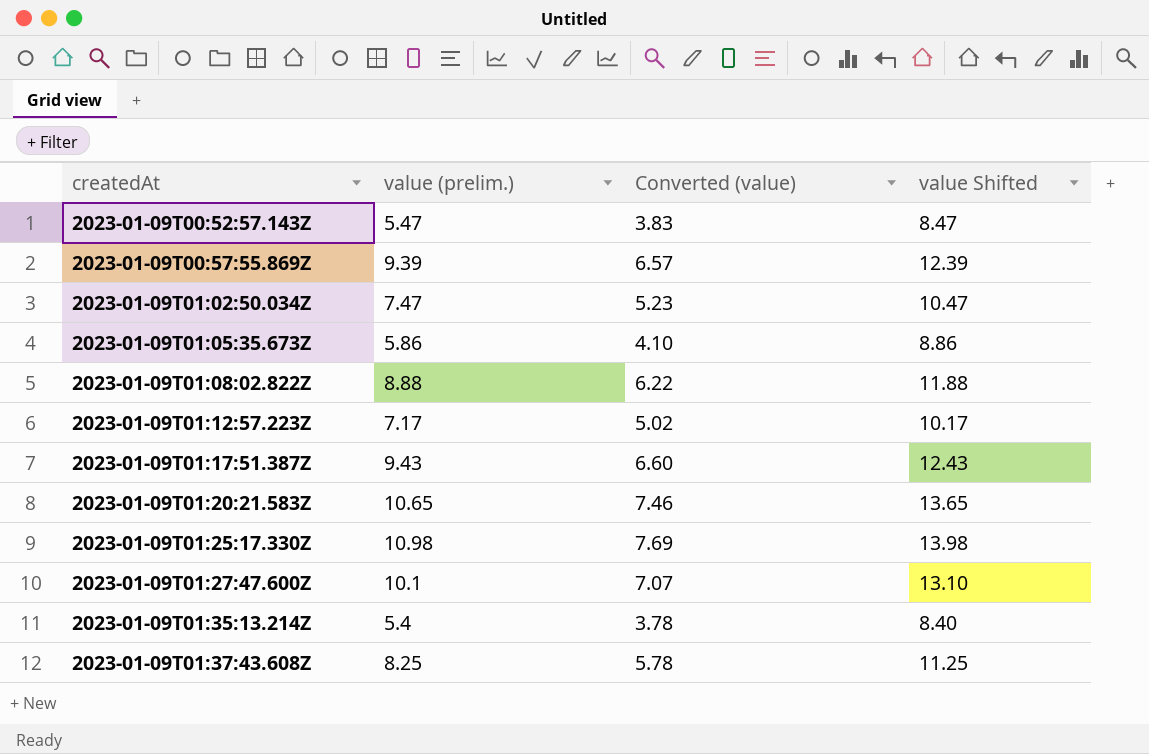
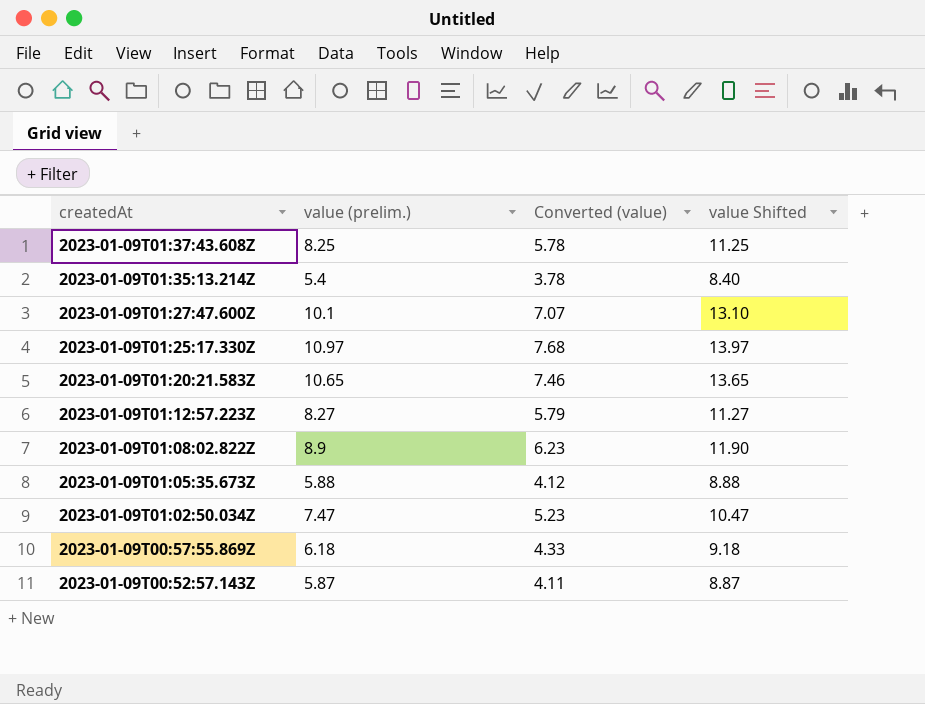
row order: createdAt ascending -> createdAt descending
row 2023-01-09T01:17:51.387Z: 9.43 | 6.60 | 12.43 -> none
2023-01-09T01:25:17.330Z | value (prelim.): 10.98 -> 10.97
2023-01-09T01:25:17.330Z | Converted (value): 7.69 -> 7.68
2023-01-09T01:25:17.330Z | value Shifted: 13.98 -> 13.97
2023-01-09T01:12:57.223Z | value (prelim.): 7.17 -> 8.27
2023-01-09T01:12:57.223Z | Converted (value): 5.02 -> 5.79
2023-01-09T01:12:57.223Z | value Shifted: 10.17 -> 11.27
2023-01-09T01:08:02.822Z | value (prelim.): 8.88 -> 8.9
2023-01-09T01:08:02.822Z | Converted (value): 6.22 -> 6.23
2023-01-09T01:08:02.822Z | value Shifted: 11.88 -> 11.90
2023-01-09T01:05:35.673Z | value (prelim.): 5.86 -> 5.88
2023-01-09T01:05:35.673Z | Converted (value): 4.10 -> 4.12
2023-01-09T01:05:35.673Z | value Shifted: 8.86 -> 8.88
2023-01-09T00:57:55.869Z | value (prelim.): 9.39 -> 6.18
2023-01-09T00:57:55.869Z | Converted (value): 6.57 -> 4.33
2023-01-09T00:57:55.869Z | value Shifted: 12.39 -> 9.18
2023-01-09T00:52:57.143Z | value (prelim.): 5.47 -> 5.87
2023-01-09T00:52:57.143Z | Converted (value): 3.83 -> 4.11
2023-01-09T00:52:57.143Z | value Shifted: 8.47 -> 8.87

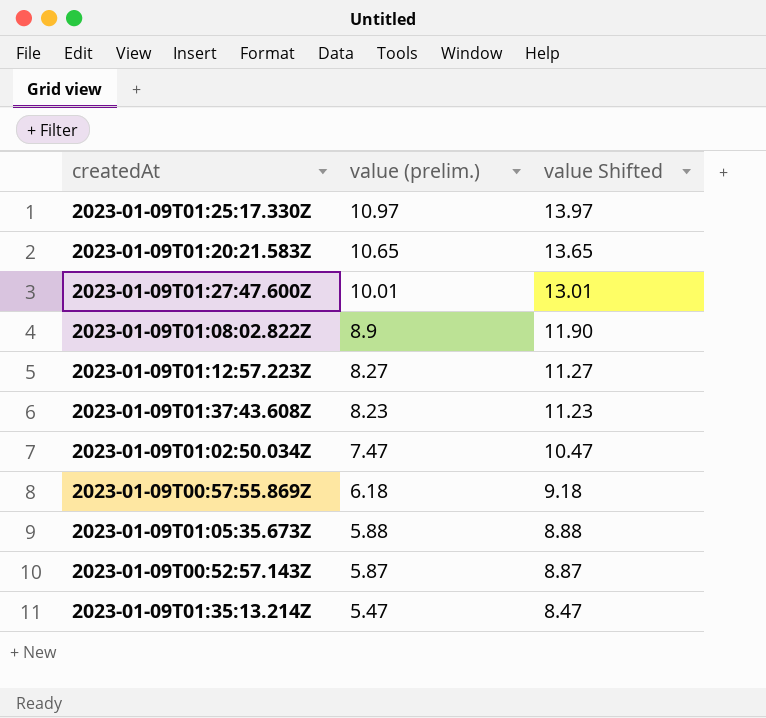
row order: createdAt descending -> value (prelim.) descending
column Converted (value) | formula: [value (prelim.)] * 0.7 -> none
2023-01-09T01:27:47.600Z | value (prelim.): 10.1 -> 10.01
2023-01-09T01:27:47.600Z | value Shifted: 13.10 -> 13.01
2023-01-09T01:37:43.608Z | value (prelim.): 8.25 -> 8.23
2023-01-09T01:37:43.608Z | value Shifted: 11.25 -> 11.23
2023-01-09T01:35:13.214Z | value (prelim.): 5.4 -> 5.47
2023-01-09T01:35:13.214Z | value Shifted: 8.40 -> 8.47

